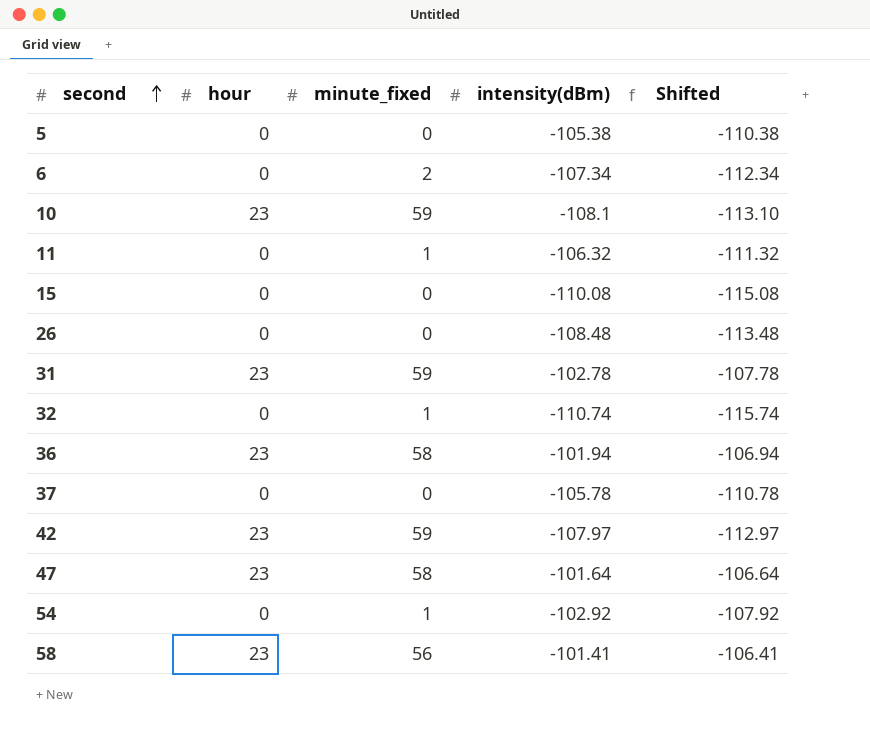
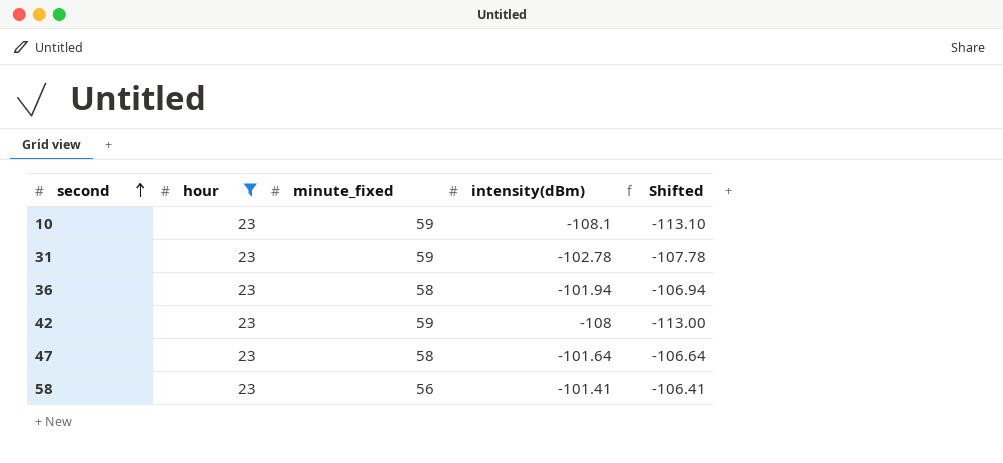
filter: none -> hour = 23
42 | intensity(dBm): -107.97 -> -108
42 | Shifted: -112.97 -> -113.00

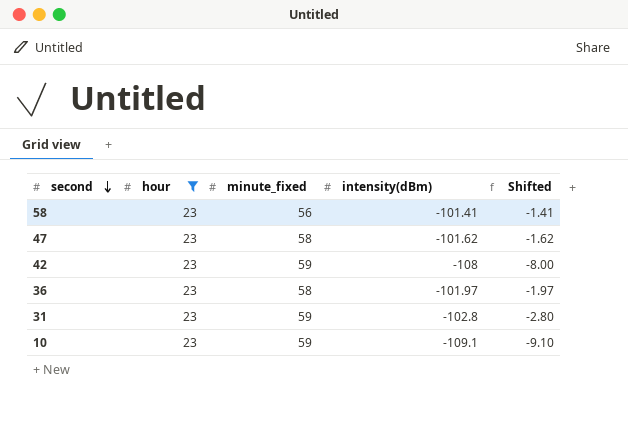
row order: second ascending -> second descending
column Shifted | formula: [intensity(dBm)] - 5 -> [intensity(dBm)] + 100
47 | intensity(dBm): -101.64 -> -101.62
36 | intensity(dBm): -101.94 -> -101.97
31 | intensity(dBm): -102.78 -> -102.8
10 | intensity(dBm): -108.1 -> -109.1

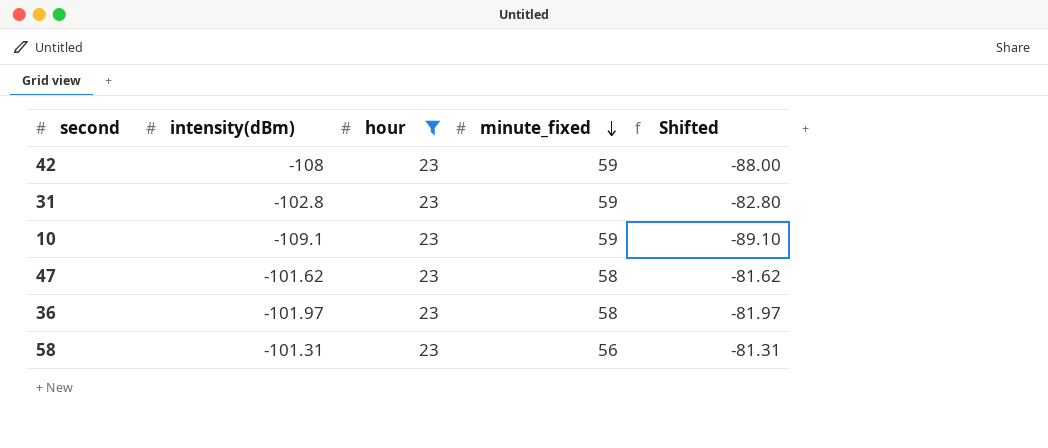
row order: second descending -> minute_fixed descending
column intensity(dBm) | position: 4 -> 2
column Shifted | formula: [intensity(dBm)] + 100 -> [intensity(dBm)] + 20
58 | intensity(dBm): -101.41 -> -101.31

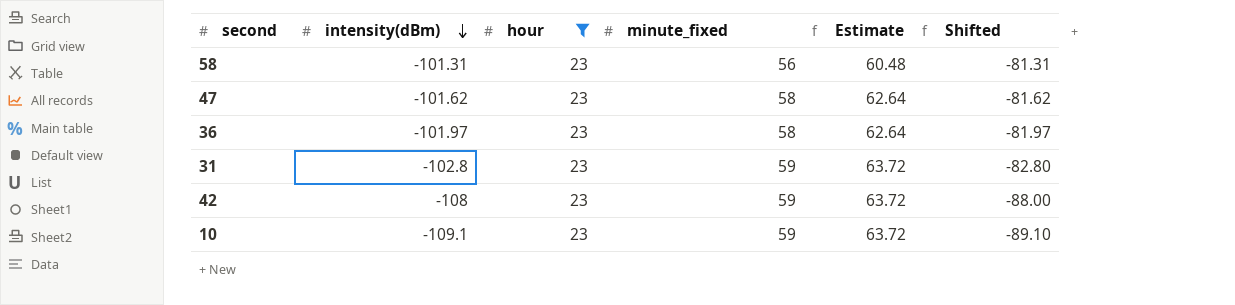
row order: minute_fixed descending -> intensity(dBm) descending
column Estimate | formula: none -> [minute_fixed] * 1.08

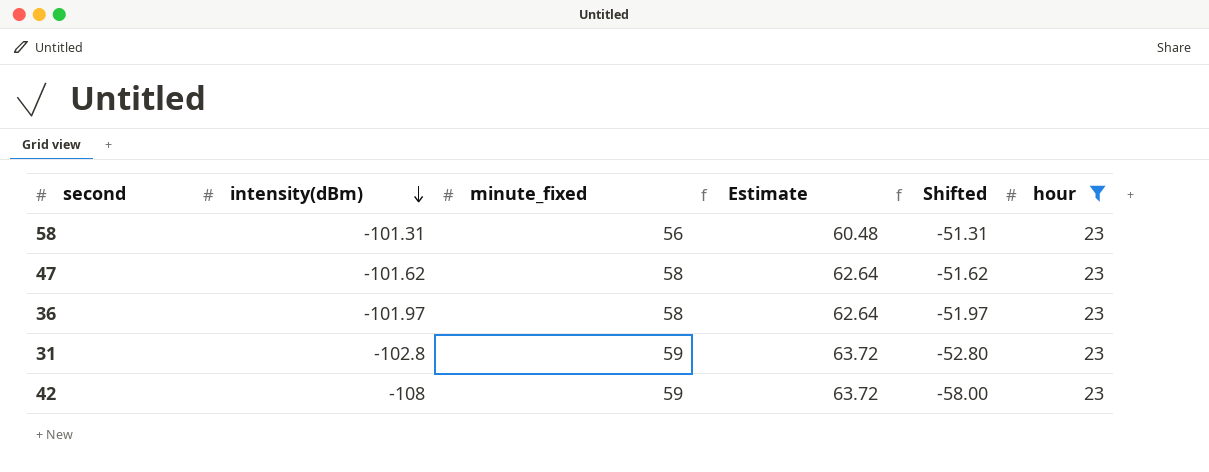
column Shifted | formula: [intensity(dBm)] + 20 -> [intensity(dBm)] + 50
column hour | position: 3 -> 6
row 10: -109.1 | 23 | 59 | 63.72 | -89.10 -> none

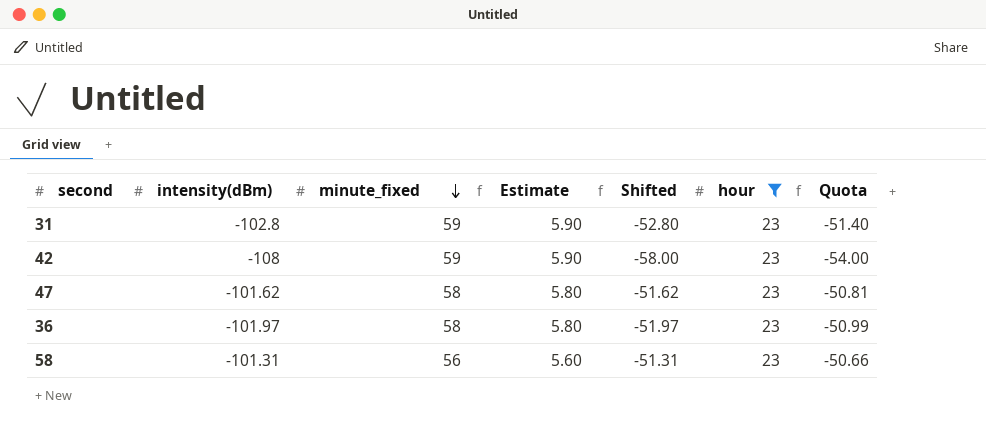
row order: intensity(dBm) descending -> minute_fixed descending
column Estimate | formula: [minute_fixed] * 1.08 -> [minute_fixed] * 0.1
column Quota | formula: none -> [intensity(dBm)] * 0.5

